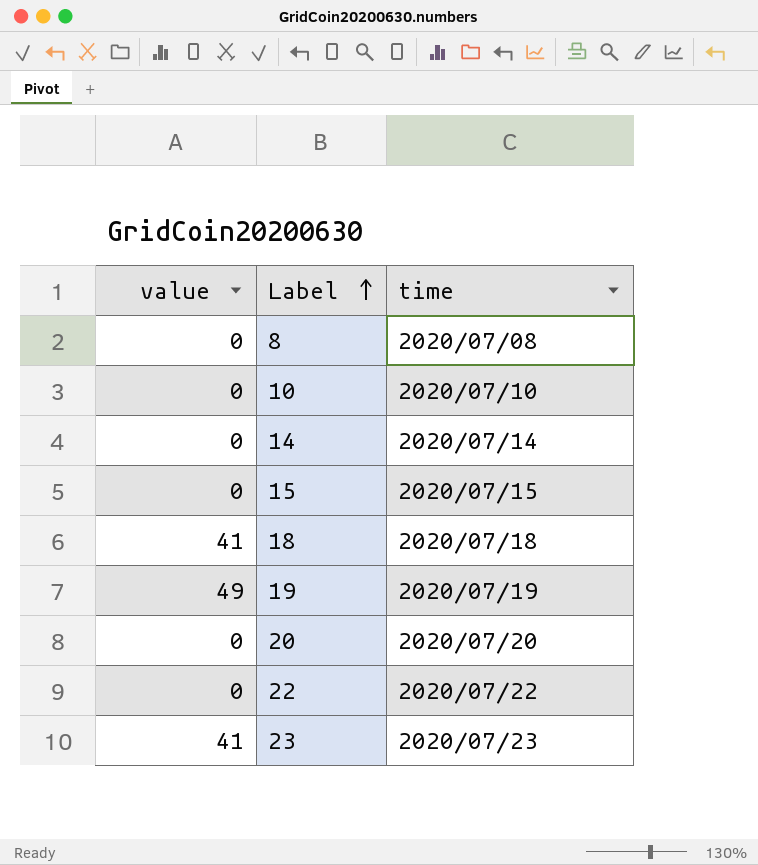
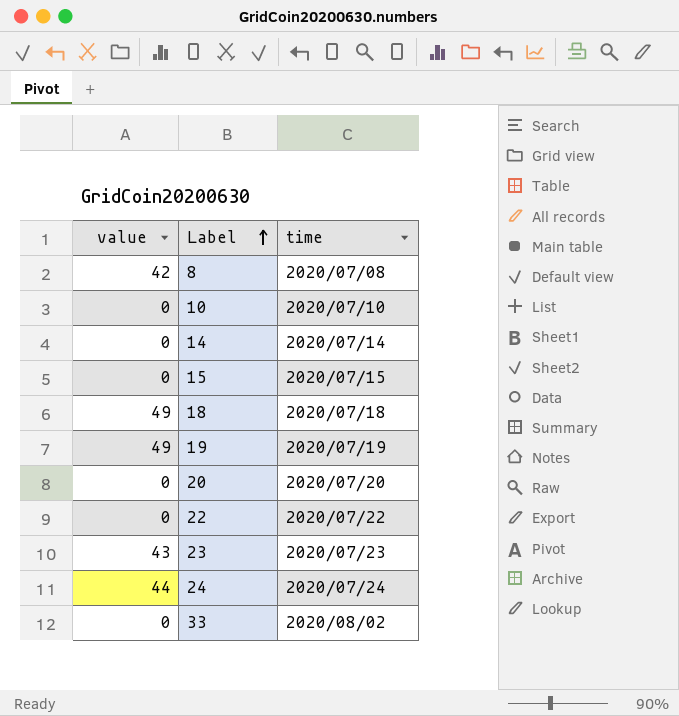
8 | value: 0 -> 42
18 | value: 41 -> 49
23 | value: 41 -> 43
row 24: none -> 44 | 2020/07/24
row 33: none -> 0 | 2020/08/02

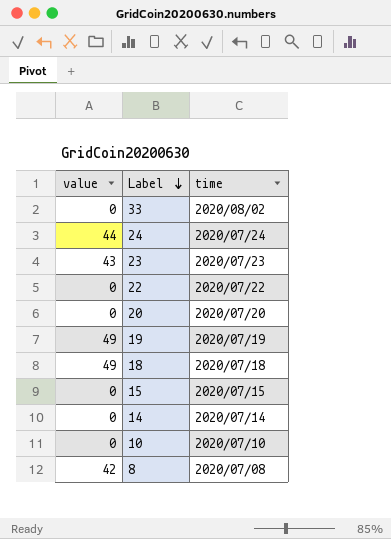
row order: Label ascending -> Label descending

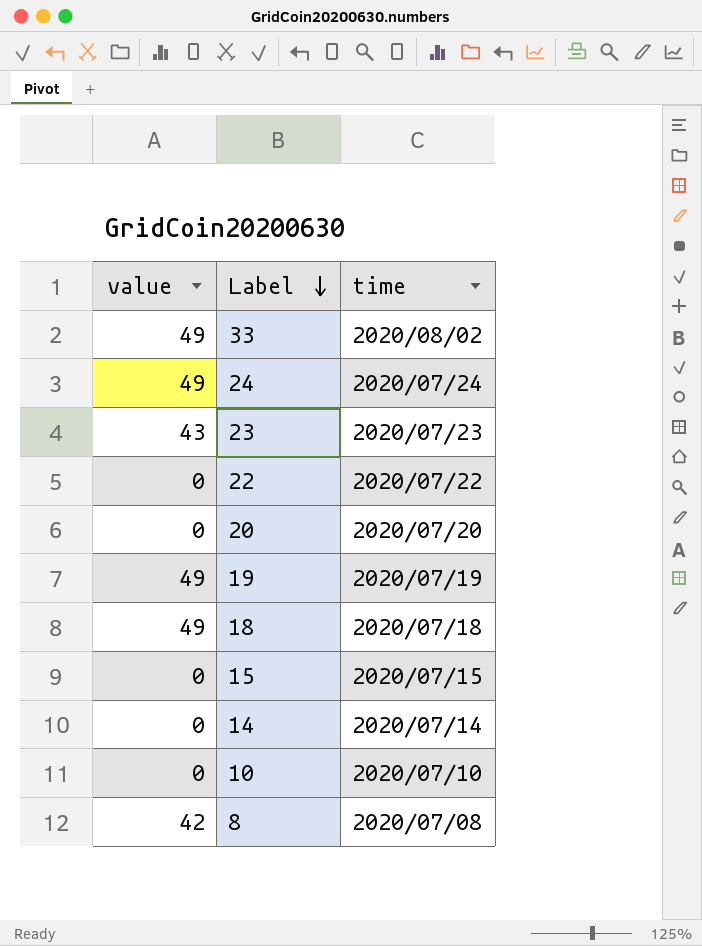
33 | value: 0 -> 49
24 | value: 44 -> 49

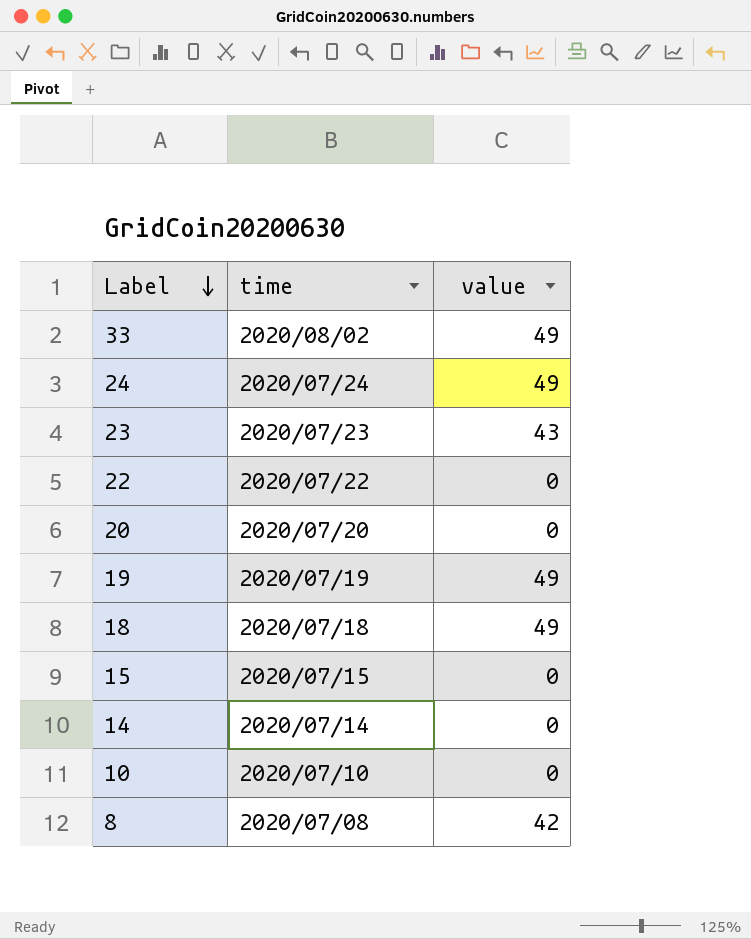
column value | position: 1 -> 3

